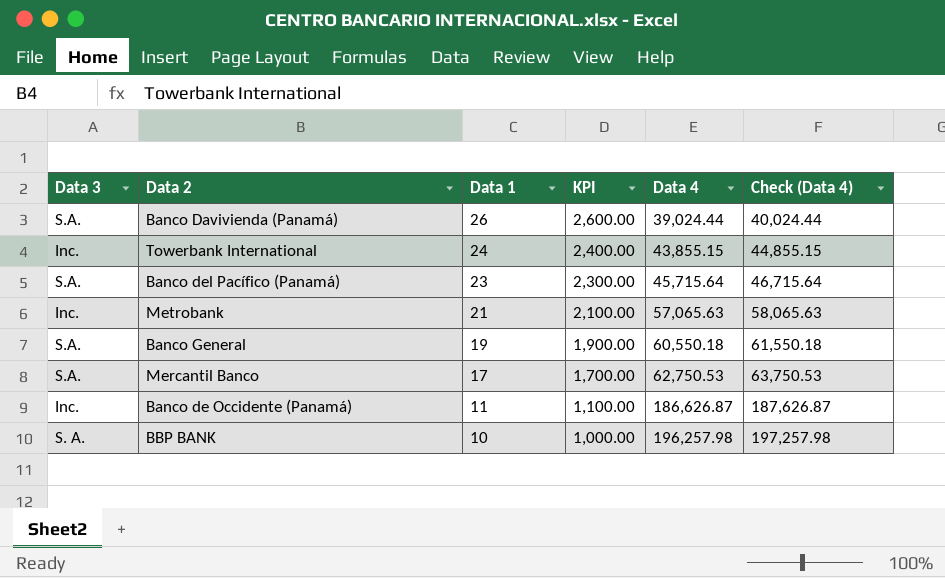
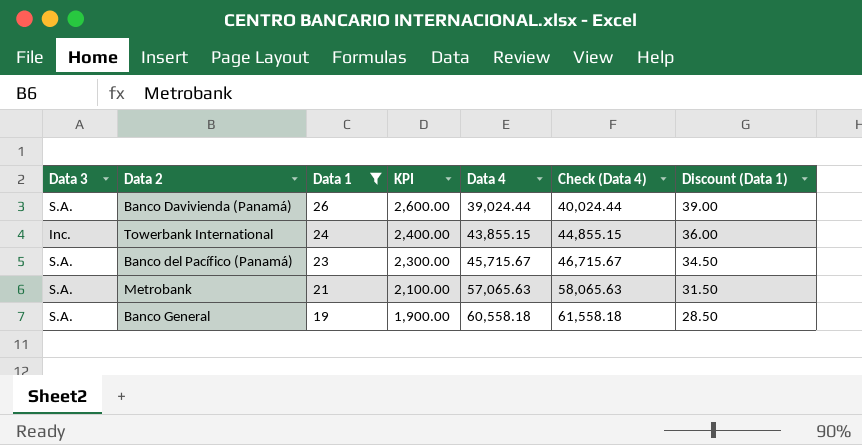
filter: none -> Data 1 >= 19
column Discount (Data 1) | formula: none -> [Data 1] * 1.5
Banco del Pacífico (Panamá) | Data 4: 45,715.64 -> 45,715.67
Banco del Pacífico (Panamá) | Check (Data 4): 46,715.64 -> 46,715.67
Metrobank | Data 3: Inc. -> S.A.
Banco General | Data 4: 60,550.18 -> 60,558.18
Banco General | Check (Data 4): 61,550.18 -> 61,558.18

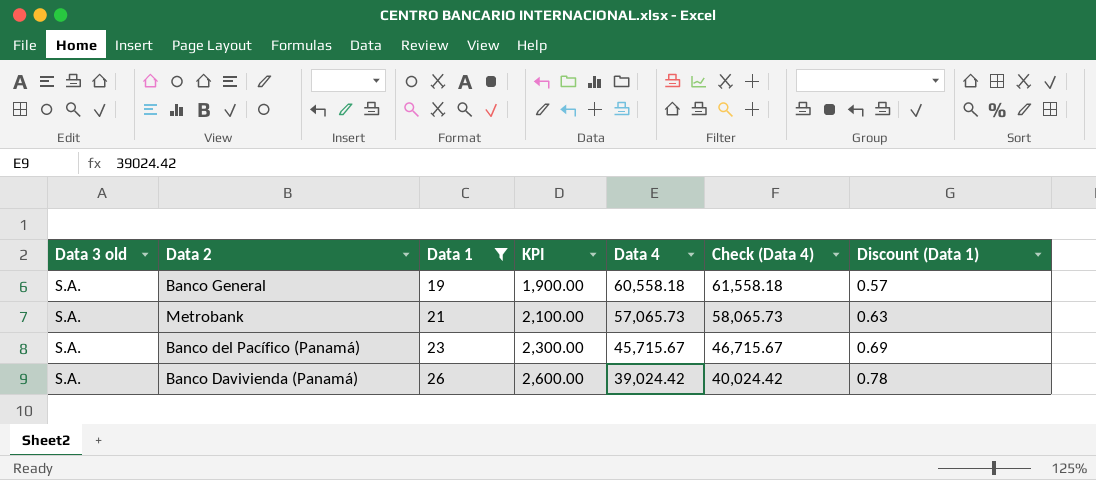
row order: Data 1 descending -> Data 1 ascending
column name: Data 3 -> Data 3 old
column Discount (Data 1) | formula: [Data 1] * 1.5 -> [Data 1] * 0.03
row Towerbank International: Inc. | 24 | 2,400.00 | 43,855.15 | 44,855.15 | 36.00 -> none
Metrobank | Data 4: 57,065.63 -> 57,065.73
Metrobank | Check (Data 4): 58,065.63 -> 58,065.73
Banco Davivienda (Panamá) | Data 4: 39,024.44 -> 39,024.42
Banco Davivienda (Panamá) | Check (Data 4): 40,024.44 -> 40,024.42

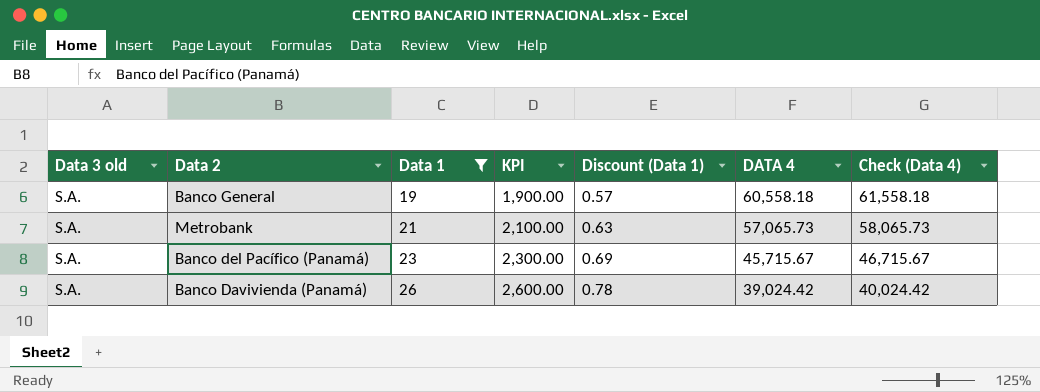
column Discount (Data 1) | position: 7 -> 5
column name: Data 4 -> DATA 4

